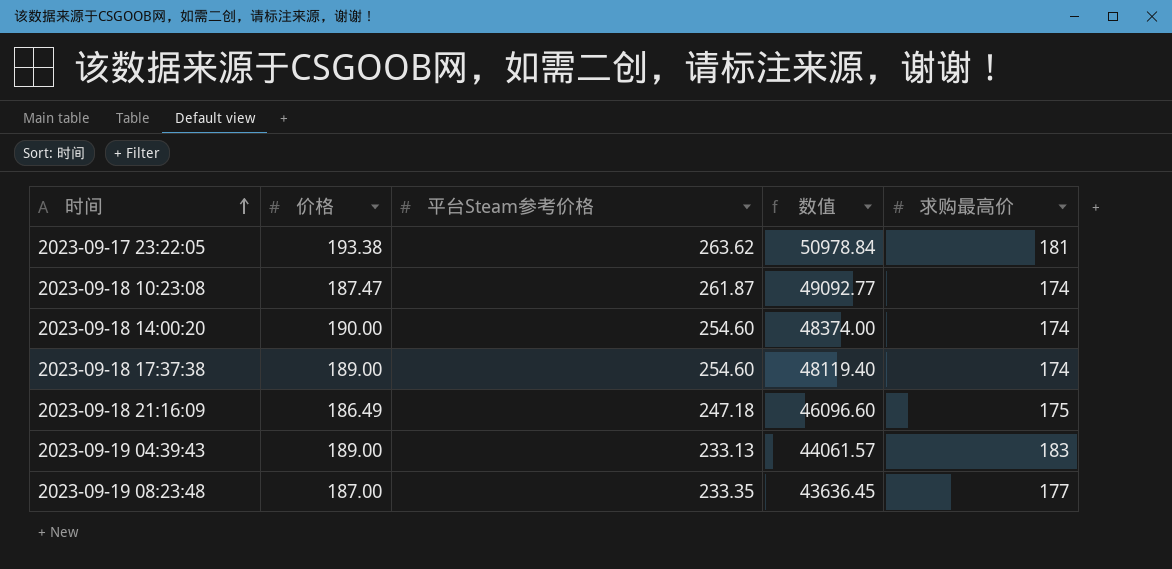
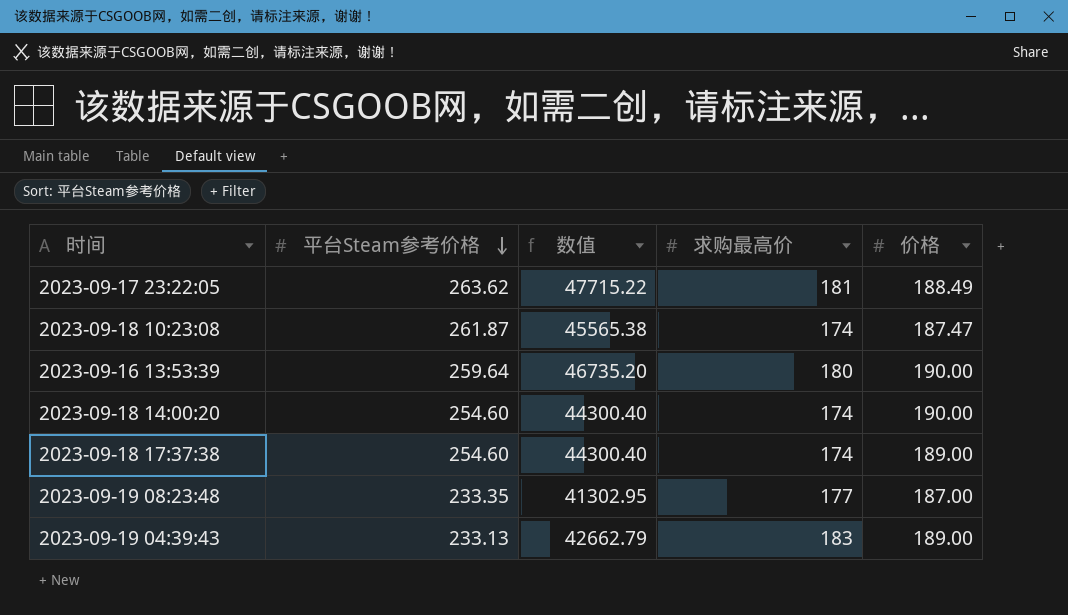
row order: 时间 ascending -> 平台Steam参考价格 descending
column 数值 | formula: [价格] * [平台Steam参考价格] -> [平台Steam参考价格] * [求购最高价]
column 价格 | position: 2 -> 5
row 2023-09-18 21:16:09: 186.49 | 247.18 | 46096.60 | 175 -> none
2023-09-17 23:22:05 | 价格: 193.38 -> 188.49
row 2023-09-16 13:53:39: none -> 259.64 | 46735.20 | 180 | 190.00

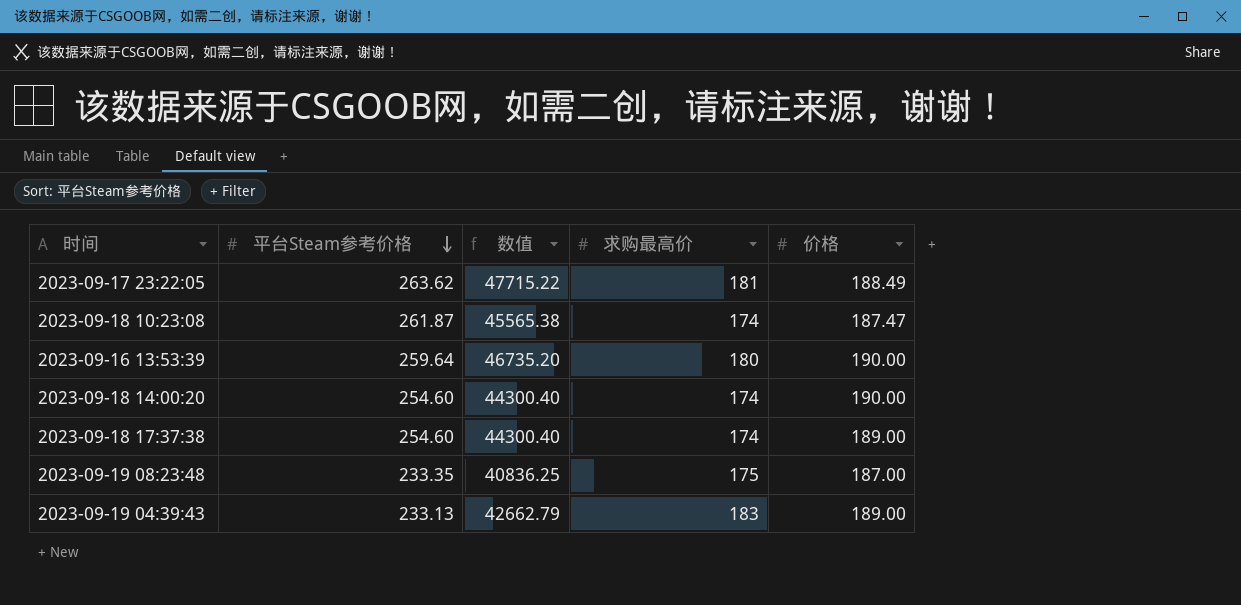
2023-09-19 08:23:48 | 数值: 41302.95 -> 40836.25
2023-09-19 08:23:48 | 求购最高价: 177 -> 175

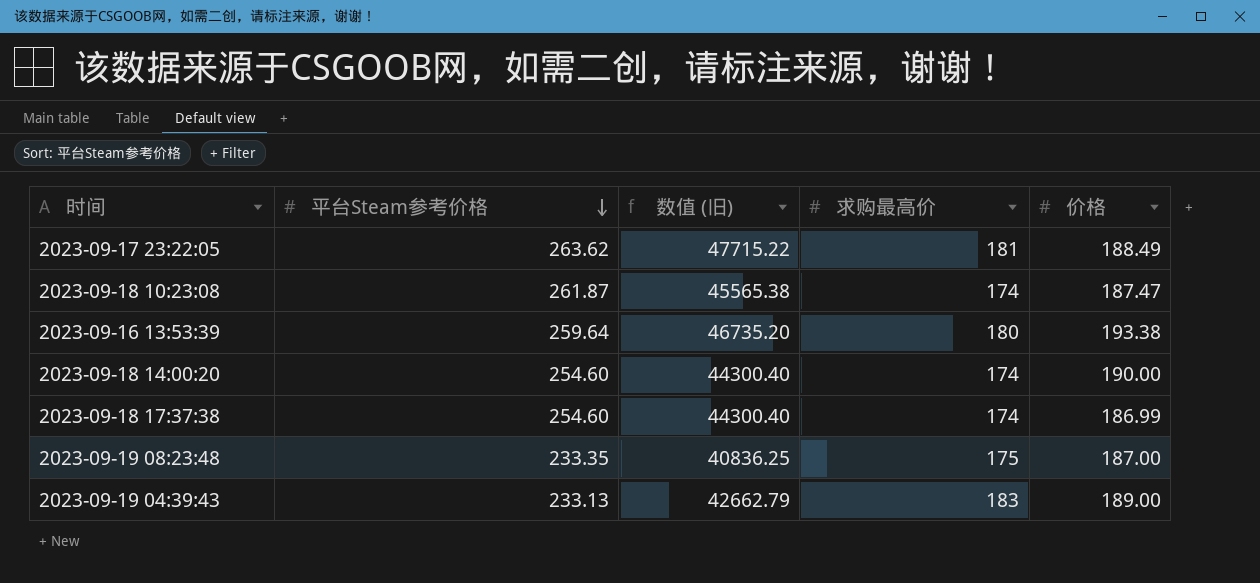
column name: 数值 -> 数值 (旧)
2023-09-16 13:53:39 | 价格: 190.00 -> 193.38
2023-09-18 17:37:38 | 价格: 189.00 -> 186.99

